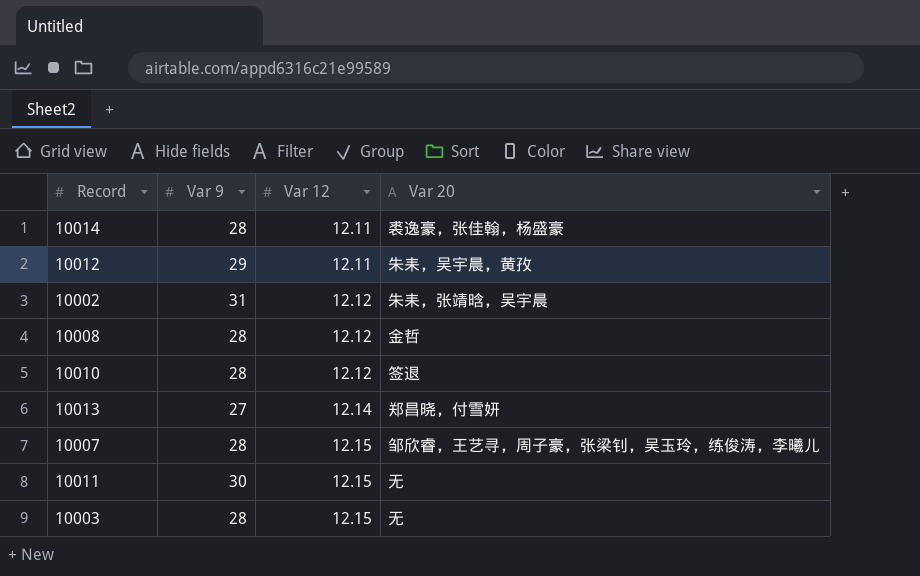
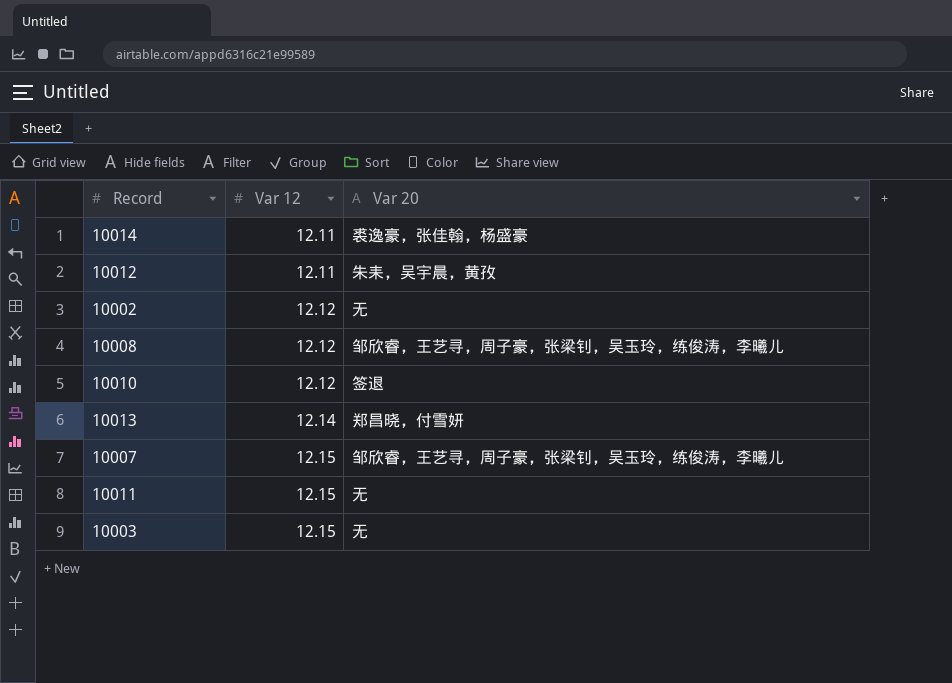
column Var 9 | position: 2 -> none
10002 | Var 20: 朱耒，张靖晗，吴宇晨 -> 无
10008 | Var 20: 金哲 -> 邹欣睿，王艺寻，周子豪，张梁钊，吴玉玲，练俊涛，李曦儿

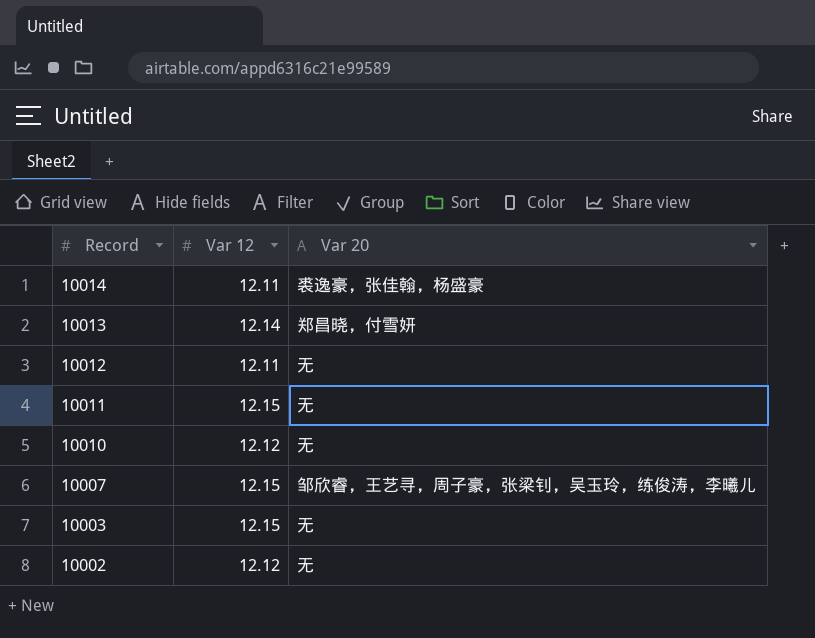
row order: Var 12 ascending -> Record descending
row 10008: 12.12 | 邹欣睿，王艺寻，周子豪，张梁钊，吴玉玲，练俊涛，李曦儿 -> none
10012 | Var 20: 朱耒，吴宇晨，黄孜 -> 无
10010 | Var 20: 签退 -> 无

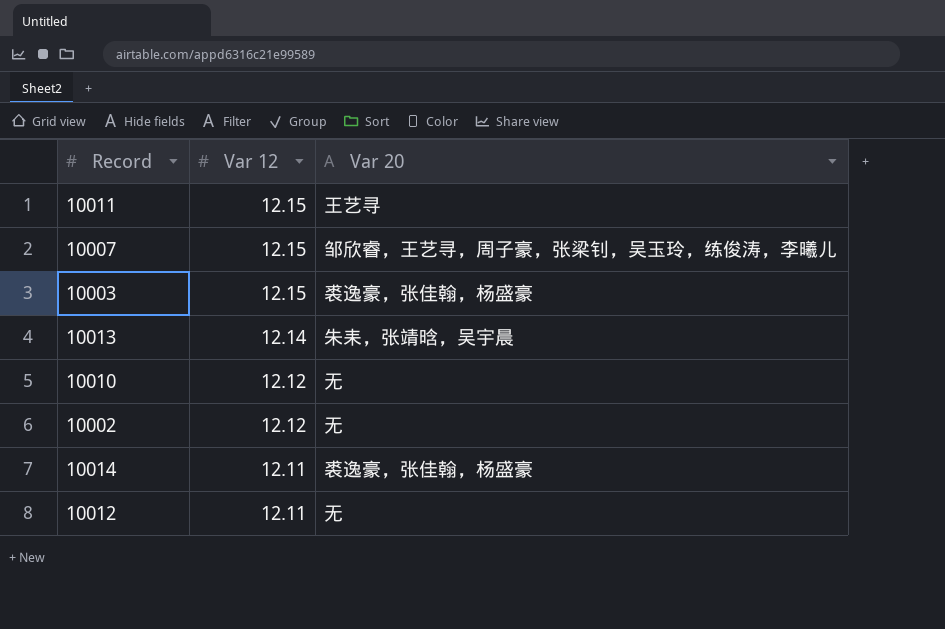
row order: Record descending -> Var 12 descending
10011 | Var 20: 无 -> 王艺寻
10003 | Var 20: 无 -> 裘逸豪，张佳翰，杨盛豪
10013 | Var 20: 郑昌晓，付雪妍 -> 朱耒，张靖晗，吴宇晨

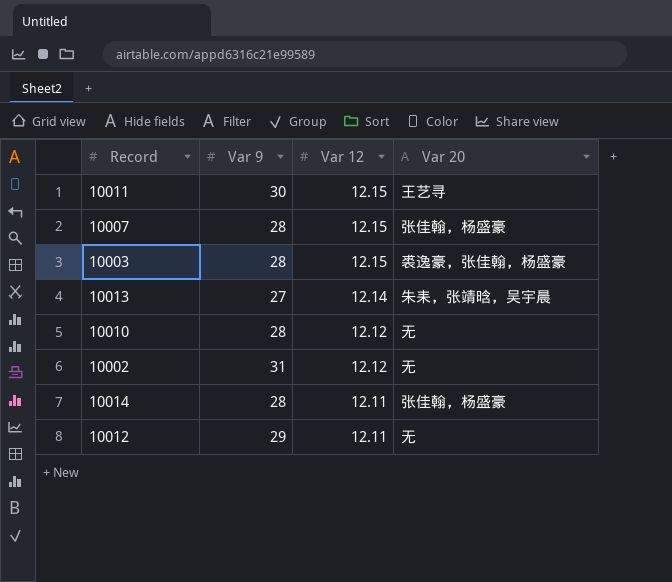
column Var 9 | position: none -> 2
10007 | Var 20: 邹欣睿，王艺寻，周子豪，张梁钊，吴玉玲，练俊涛，李曦儿 -> 张佳翰，杨盛豪
10014 | Var 20: 裘逸豪，张佳翰，杨盛豪 -> 张佳翰，杨盛豪

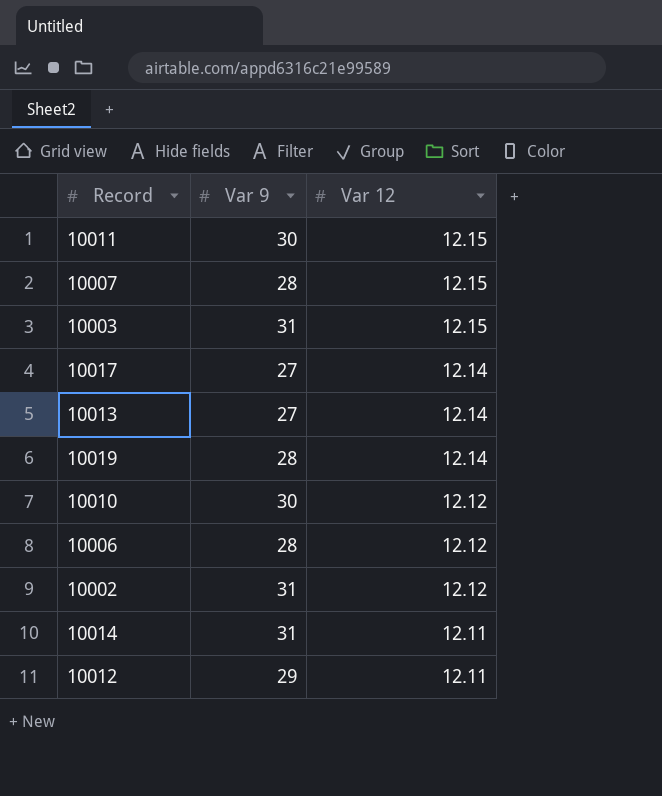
column Var 20 | position: 4 -> none
10003 | Var 9: 28 -> 31
row 10017: none -> 27 | 12.14
row 10019: none -> 28 | 12.14
10010 | Var 9: 28 -> 30
row 10006: none -> 28 | 12.12
10014 | Var 9: 28 -> 31

